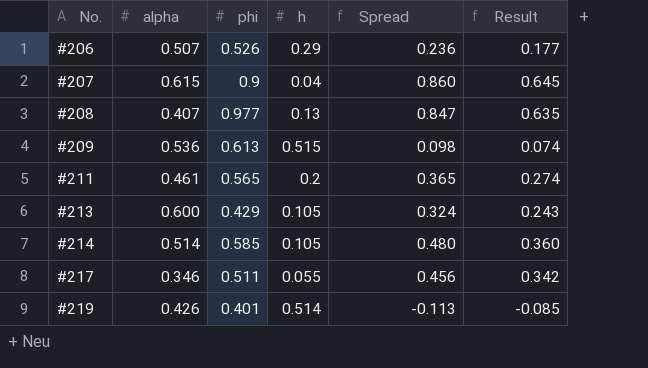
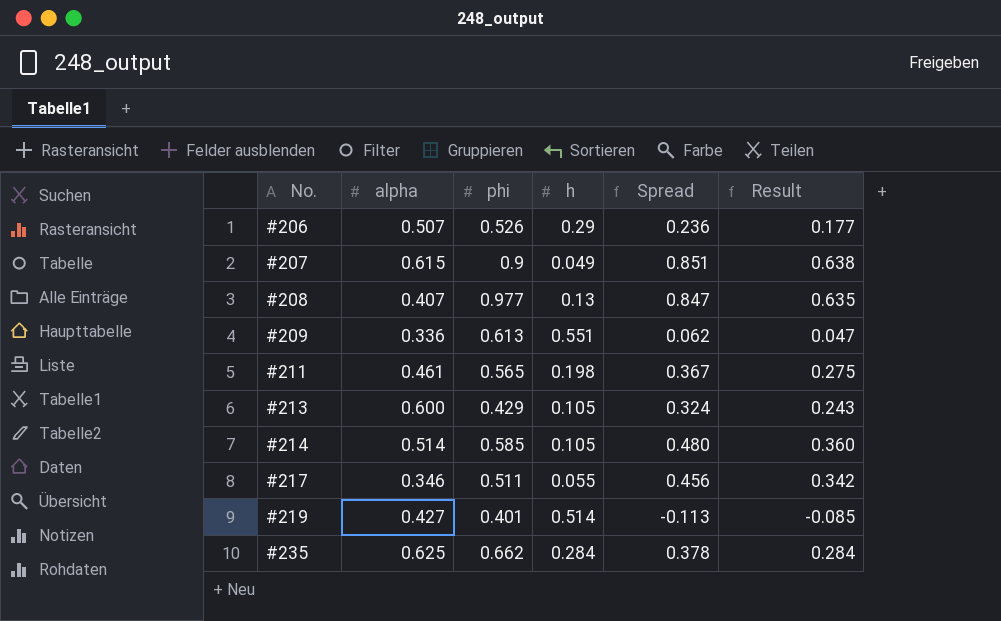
#207 | h: 0.04 -> 0.049
#207 | Spread: 0.860 -> 0.851
#207 | Result: 0.645 -> 0.638
#209 | alpha: 0.536 -> 0.336
#209 | h: 0.515 -> 0.551
#209 | Spread: 0.098 -> 0.062
#209 | Result: 0.074 -> 0.047
#211 | h: 0.2 -> 0.198
#211 | Spread: 0.365 -> 0.367
#211 | Result: 0.274 -> 0.275
#219 | alpha: 0.426 -> 0.427
row #235: none -> 0.625 | 0.662 | 0.284 | 0.378 | 0.284

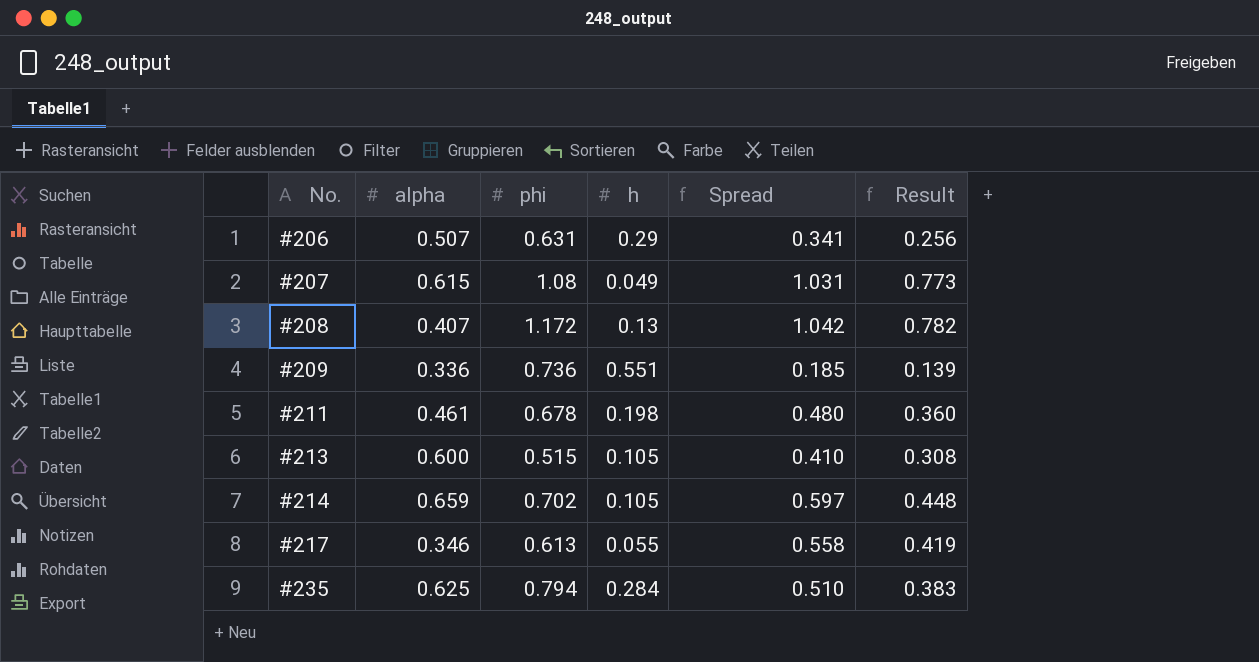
row #219: 0.427 | 0.401 | 0.514 | -0.113 | -0.085 -> none
#206 | phi: 0.526 -> 0.631
#206 | Spread: 0.236 -> 0.341
#206 | Result: 0.177 -> 0.256
#207 | phi: 0.9 -> 1.08
#207 | Spread: 0.851 -> 1.031
#207 | Result: 0.638 -> 0.773
#208 | phi: 0.977 -> 1.172
#208 | Spread: 0.847 -> 1.042
#208 | Result: 0.635 -> 0.782
#209 | phi: 0.613 -> 0.736
#209 | Spread: 0.062 -> 0.185
#209 | Result: 0.047 -> 0.139
#211 | phi: 0.565 -> 0.678
#211 | Spread: 0.367 -> 0.480
#211 | Result: 0.275 -> 0.360
#213 | phi: 0.429 -> 0.515
#213 | Spread: 0.324 -> 0.410
#213 | Result: 0.243 -> 0.308
#214 | alpha: 0.514 -> 0.659
#214 | phi: 0.585 -> 0.702
#214 | Spread: 0.480 -> 0.597
#214 | Result: 0.360 -> 0.448
#217 | phi: 0.511 -> 0.613
#217 | Spread: 0.456 -> 0.558
#217 | Result: 0.342 -> 0.419
#235 | phi: 0.662 -> 0.794
#235 | Spread: 0.378 -> 0.510
#235 | Result: 0.284 -> 0.383

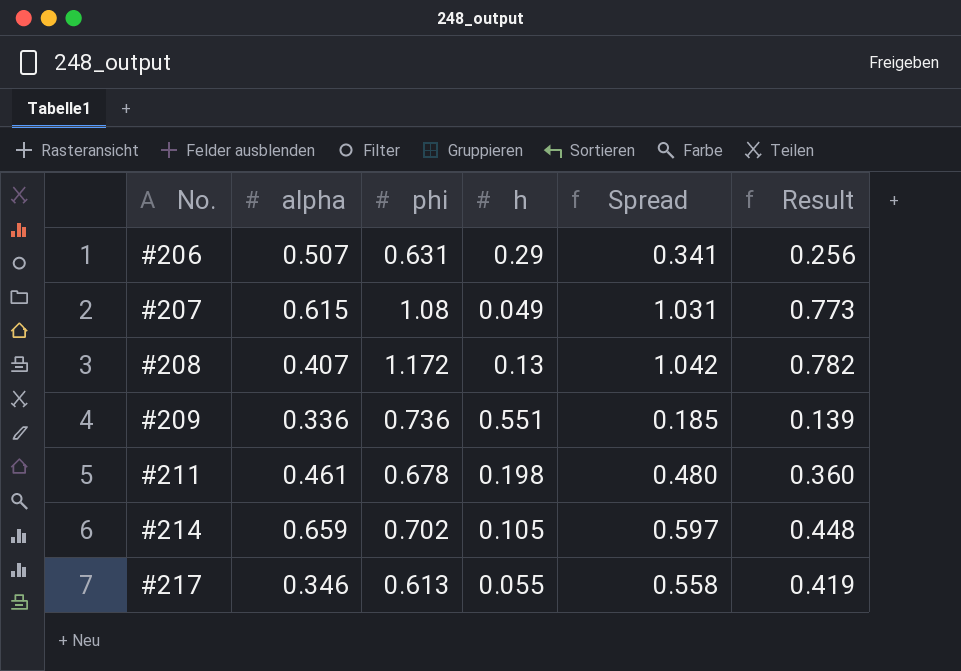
row #213: 0.600 | 0.515 | 0.105 | 0.410 | 0.308 -> none
row #235: 0.625 | 0.794 | 0.284 | 0.510 | 0.383 -> none

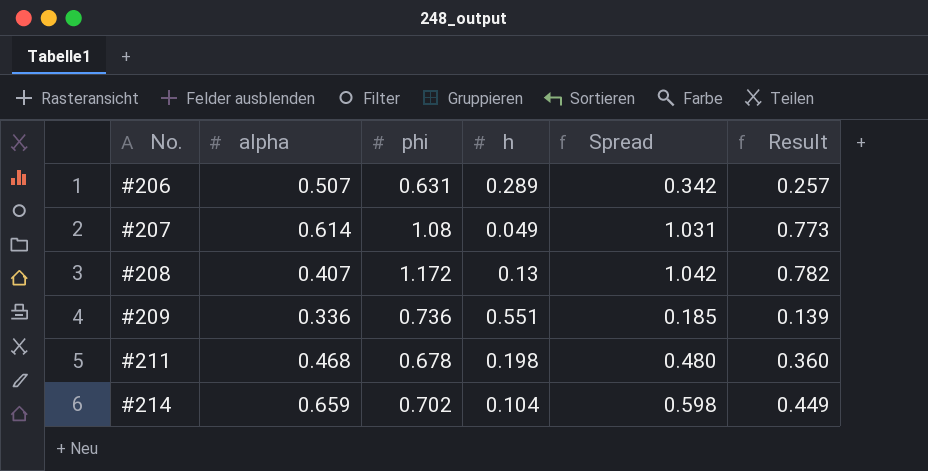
row #217: 0.346 | 0.613 | 0.055 | 0.558 | 0.419 -> none
#206 | h: 0.29 -> 0.289
#206 | Spread: 0.341 -> 0.342
#206 | Result: 0.256 -> 0.257
#207 | alpha: 0.615 -> 0.614
#211 | alpha: 0.461 -> 0.468
#214 | h: 0.105 -> 0.104
#214 | Spread: 0.597 -> 0.598
#214 | Result: 0.448 -> 0.449

